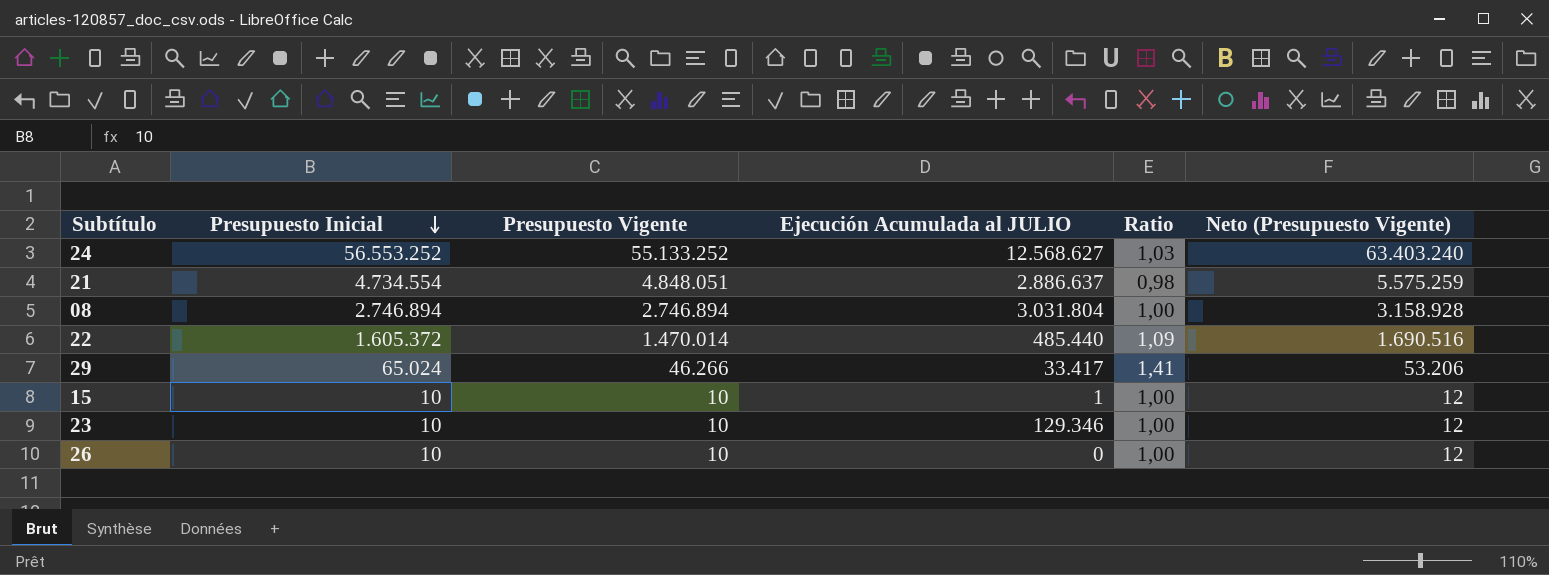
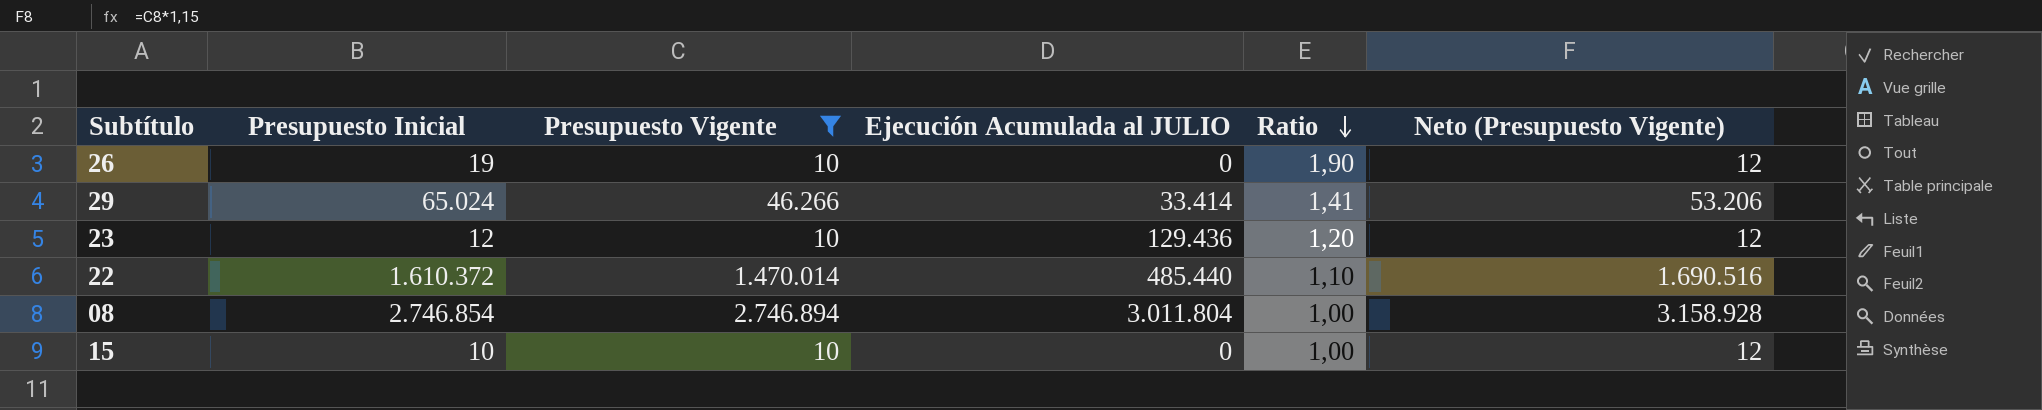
filter: none -> Presupuesto Vigente <= 2.746.894
row order: Presupuesto Inicial descending -> Ratio descending
26 | Presupuesto Inicial: 10 -> 19
26 | Ratio: 1,00 -> 1,90
29 | Ejecución Acumulada al JULIO: 33.417 -> 33.414
23 | Presupuesto Inicial: 10 -> 12
23 | Ejecución Acumulada al JULIO: 129.346 -> 129.436
23 | Ratio: 1,00 -> 1,20
22 | Presupuesto Inicial: 1.605.372 -> 1.610.372
22 | Ratio: 1,09 -> 1,10
08 | Presupuesto Inicial: 2.746.894 -> 2.746.854
08 | Ejecución Acumulada al JULIO: 3.031.804 -> 3.011.804
15 | Ejecución Acumulada al JULIO: 1 -> 0

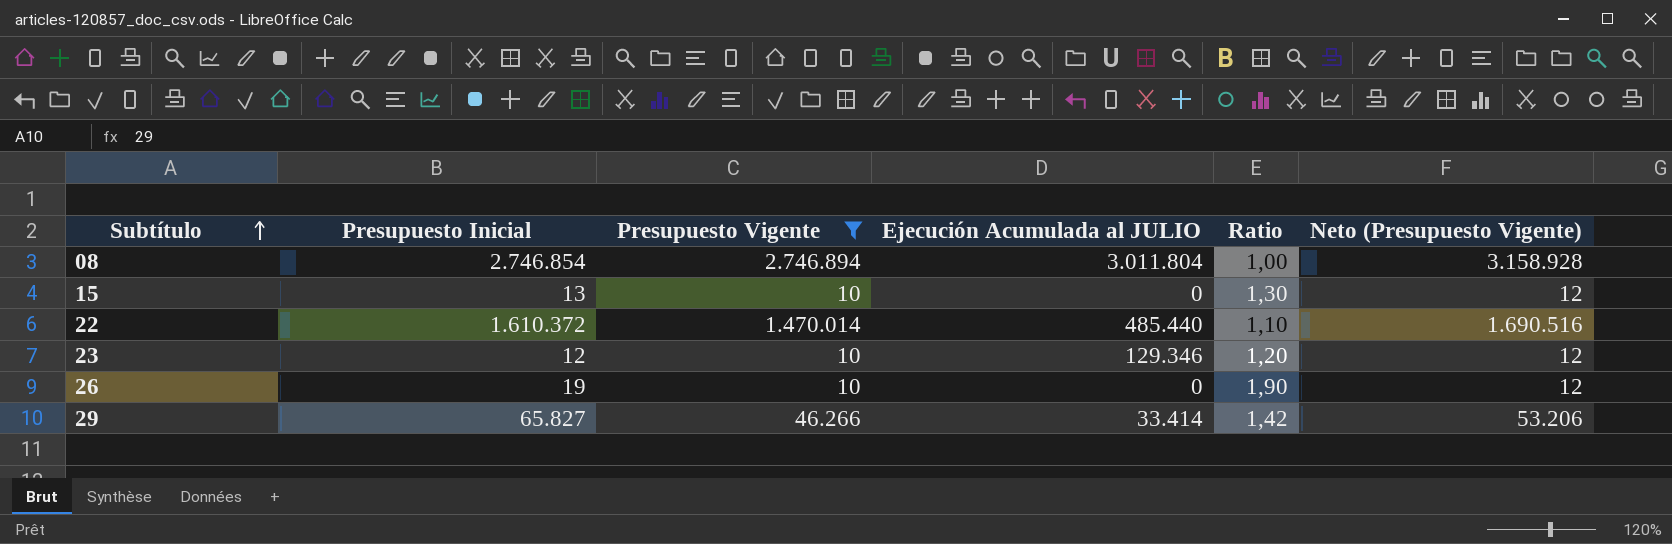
row order: Ratio descending -> Subtítulo ascending
15 | Presupuesto Inicial: 10 -> 13
15 | Ratio: 1,00 -> 1,30
23 | Ejecución Acumulada al JULIO: 129.436 -> 129.346
29 | Presupuesto Inicial: 65.024 -> 65.827
29 | Ratio: 1,41 -> 1,42

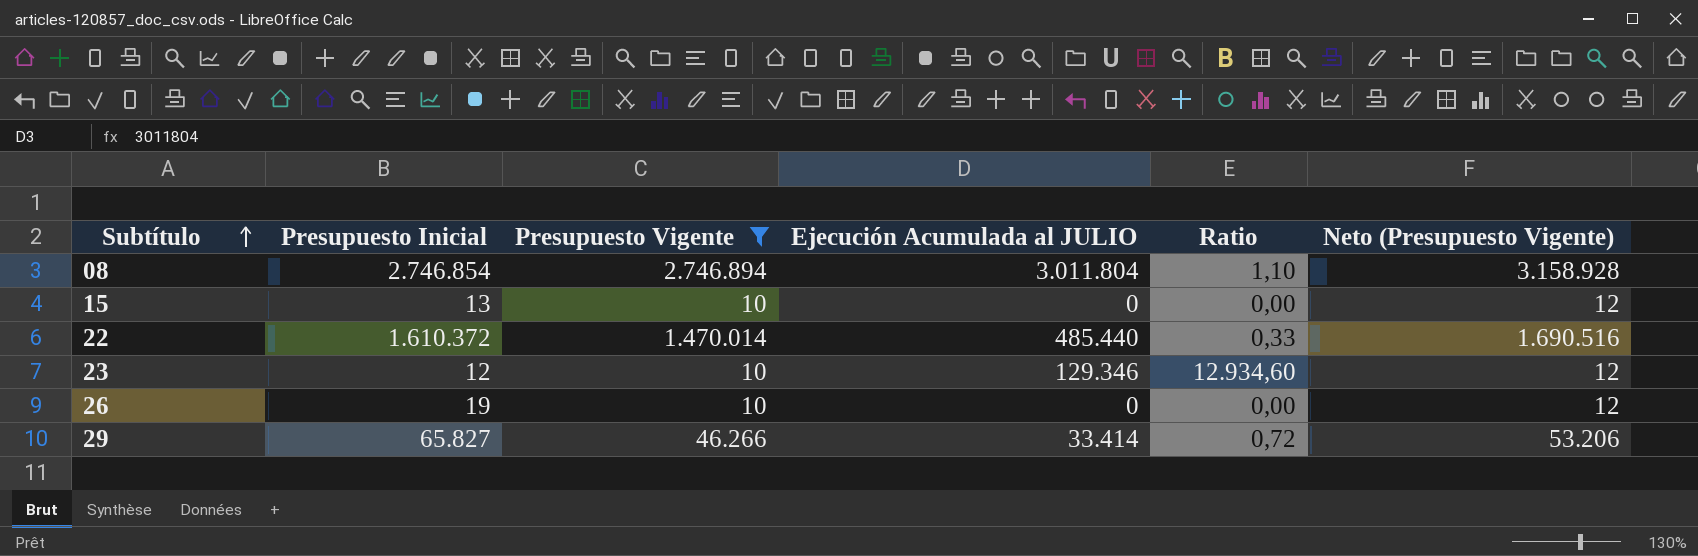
column Ratio | formula: [Presupuesto Inicial] / [Presupuesto Vigente] -> [Ejecución Acumulada al JULIO] / [Presupuesto Vigente]

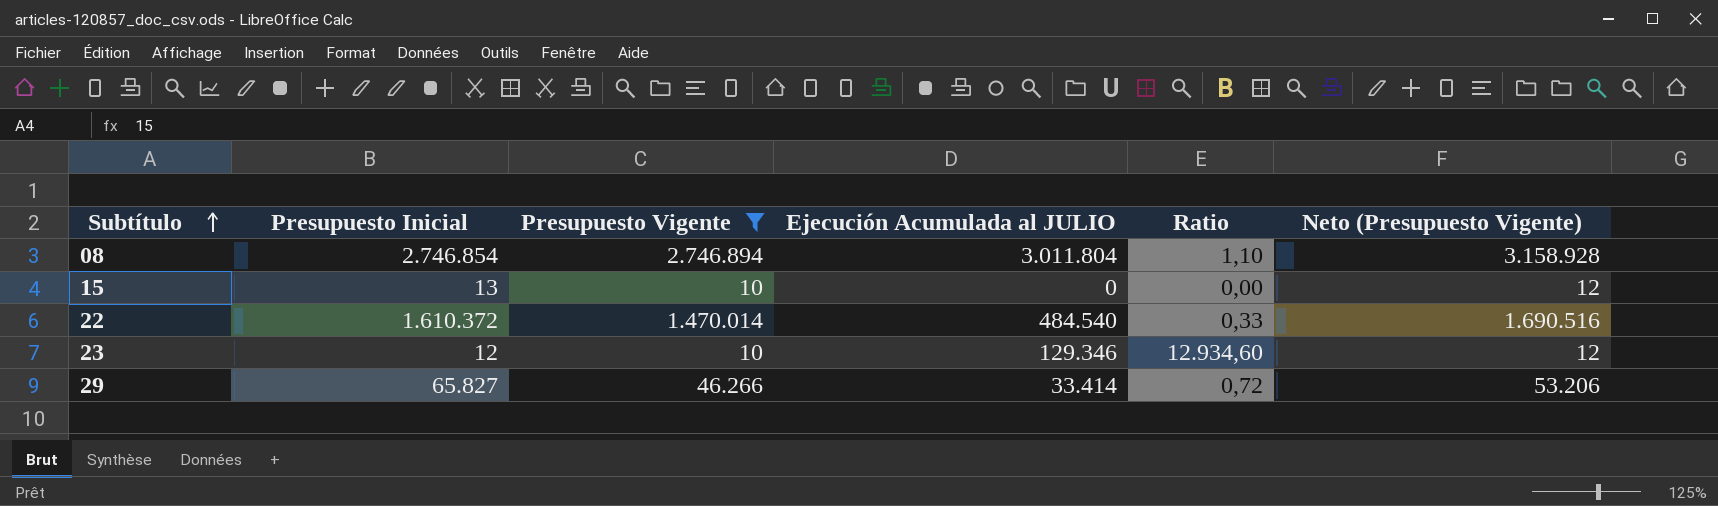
row 26: 19 | 10 | 0 | 0,00 | 12 -> none
22 | Ejecución Acumulada al JULIO: 485.440 -> 484.540

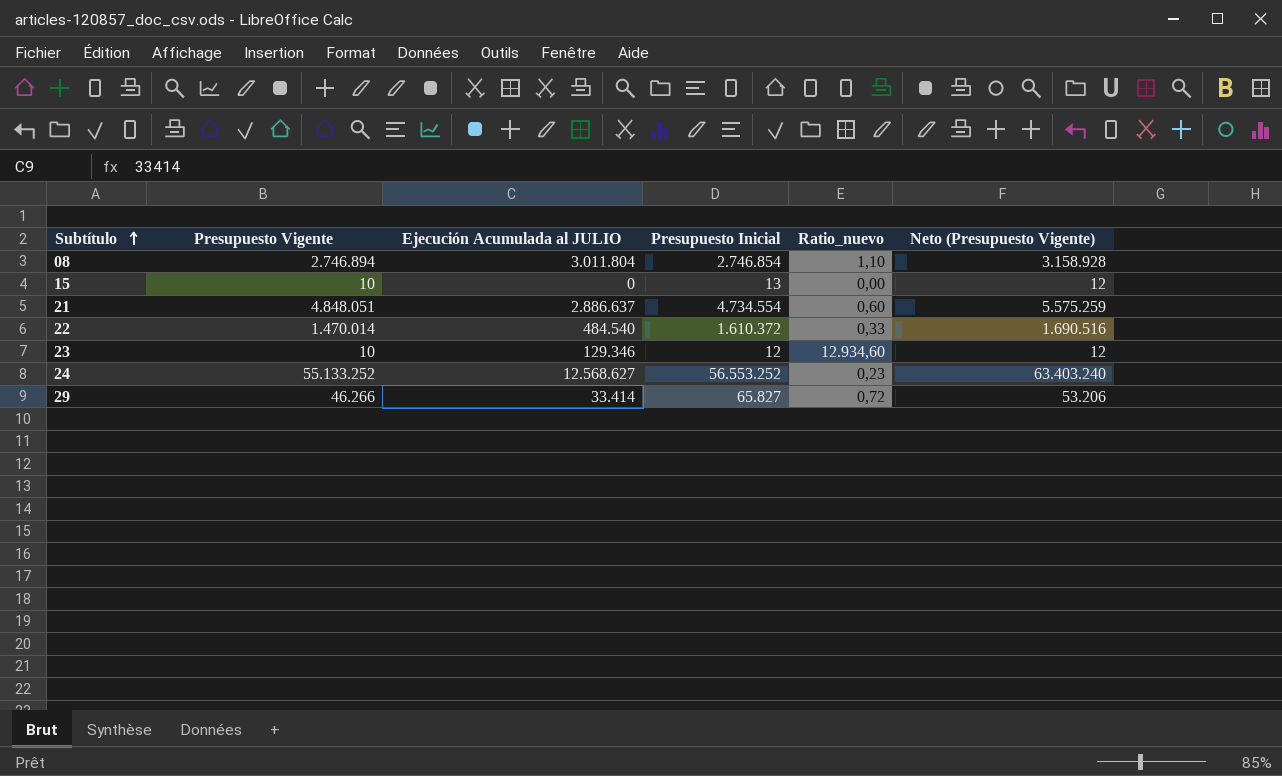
filter: Presupuesto Vigente <= 2.746.894 -> none
column Presupuesto Inicial | position: 2 -> 4
column name: Ratio -> Ratio_nuevo

